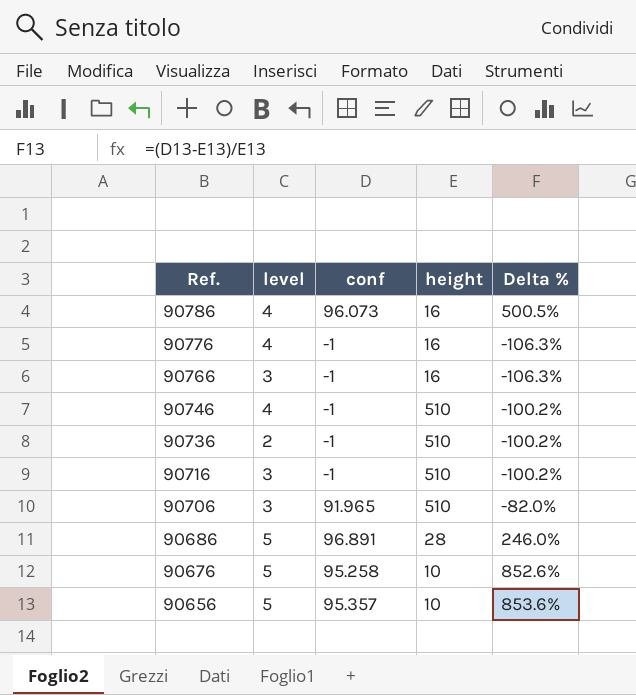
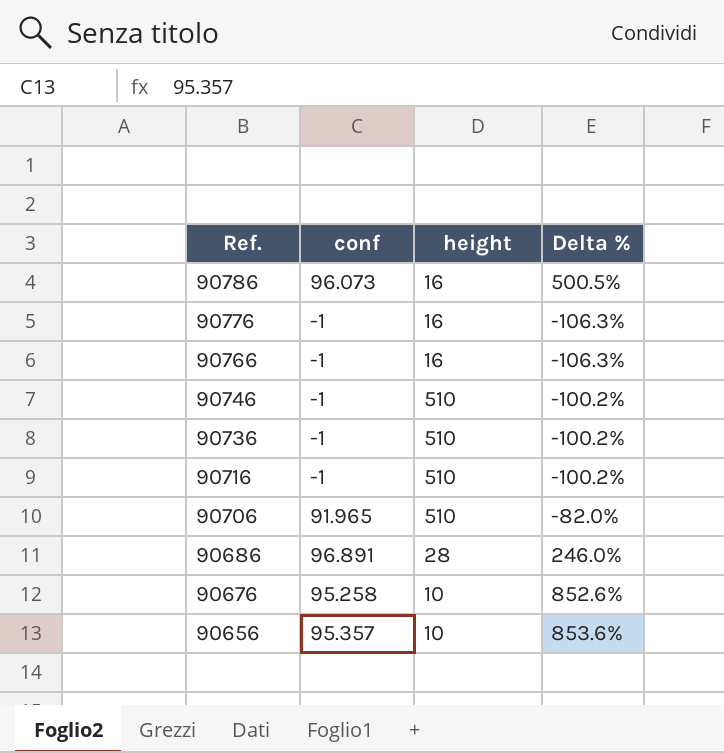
column level | position: 2 -> none

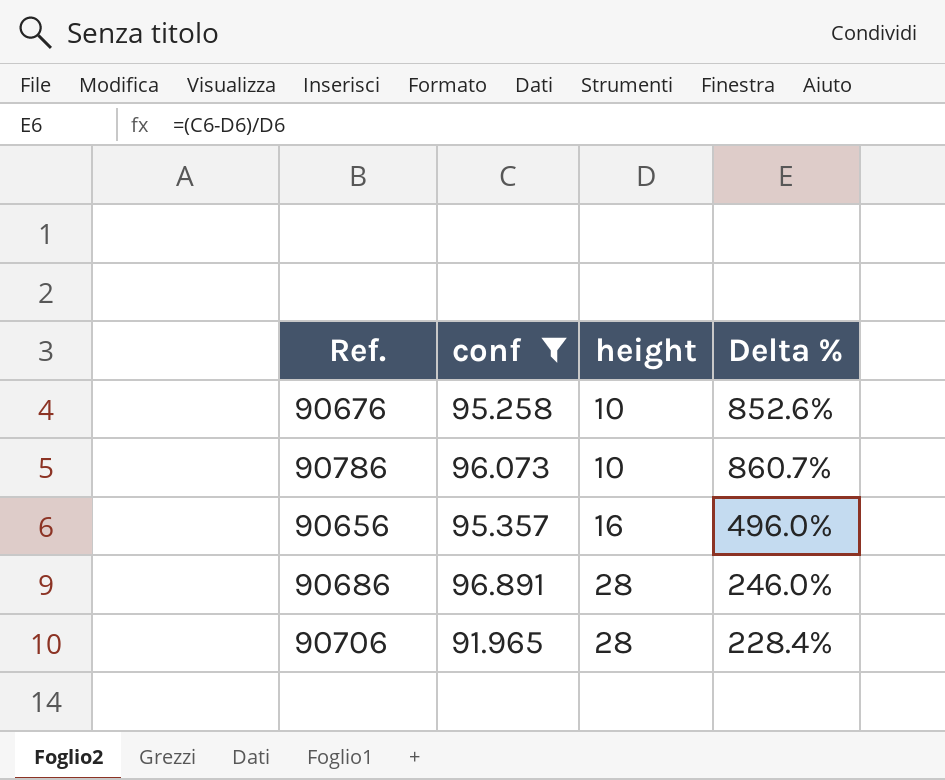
filter: none -> conf != -1
row order: Ref. descending -> height ascending
90786 | height: 16 -> 10
90786 | Delta %: 500.5% -> 860.7%
90656 | height: 10 -> 16
90656 | Delta %: 853.6% -> 496.0%
90706 | height: 510 -> 28
90706 | Delta %: -82.0% -> 228.4%

